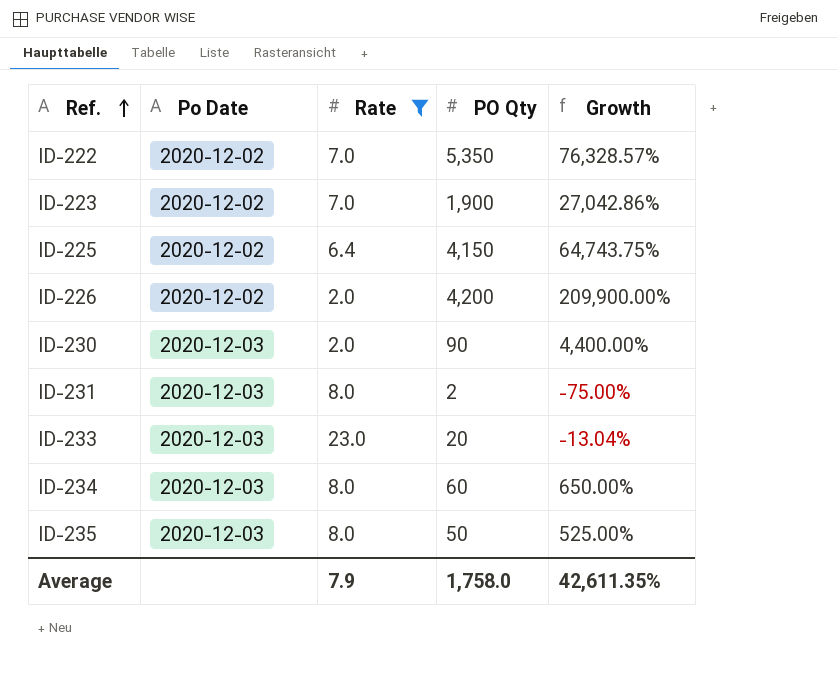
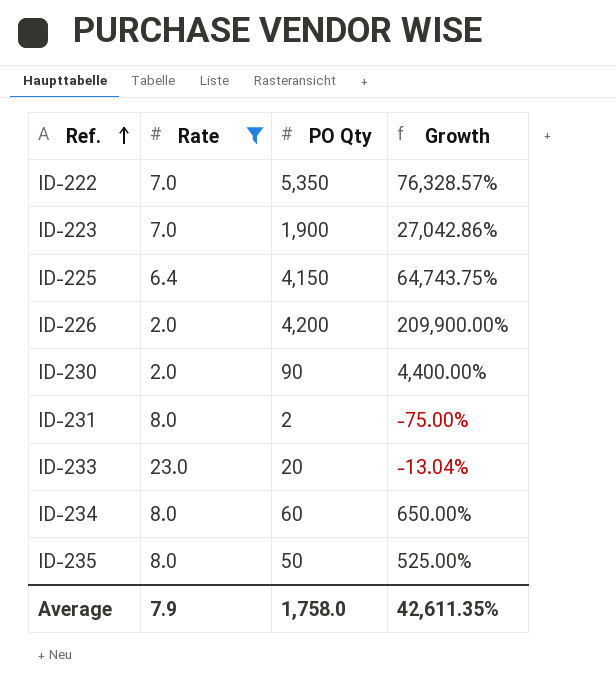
column Po Date | position: 2 -> none

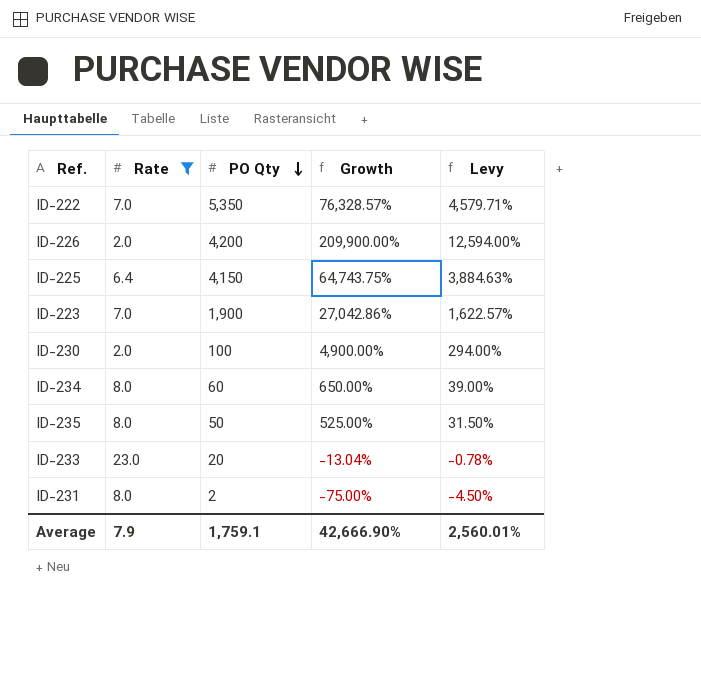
row order: Ref. ascending -> PO Qty descending
column Levy | formula: none -> [Growth] * 0.06
ID-230 | PO Qty: 90 -> 100
ID-230 | Growth: 4,400.00% -> 4,900.00%
Average | PO Qty: 1,758.0 -> 1,759.1
Average | Growth: 42,611.35% -> 42,666.90%

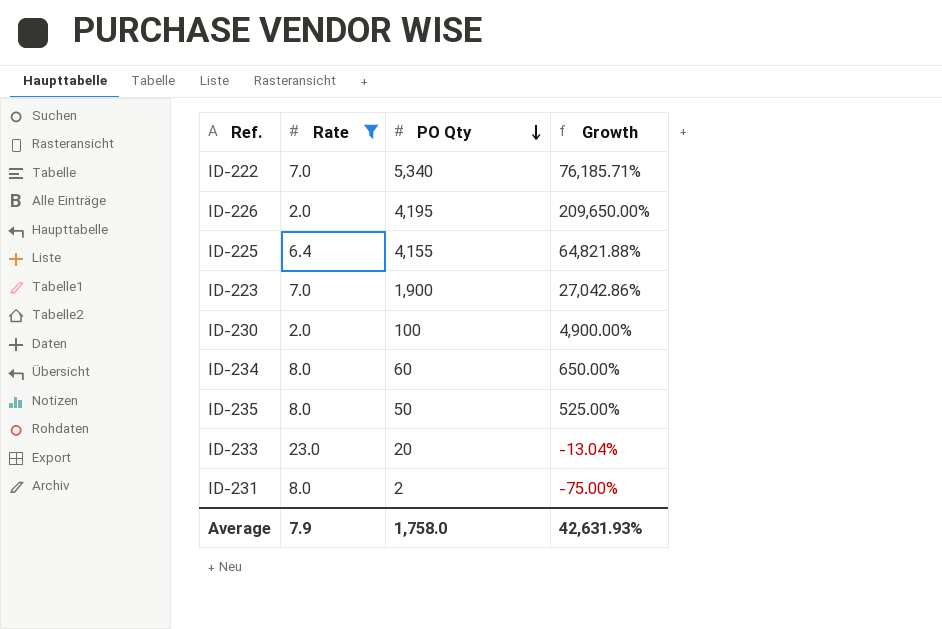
column Levy | formula: [Growth] * 0.06 -> none
ID-222 | PO Qty: 5,350 -> 5,340
ID-222 | Growth: 76,328.57% -> 76,185.71%
ID-226 | PO Qty: 4,200 -> 4,195
ID-226 | Growth: 209,900.00% -> 209,650.00%
ID-225 | PO Qty: 4,150 -> 4,155
ID-225 | Growth: 64,743.75% -> 64,821.88%
Average | PO Qty: 1,759.1 -> 1,758.0
Average | Growth: 42,666.90% -> 42,631.93%

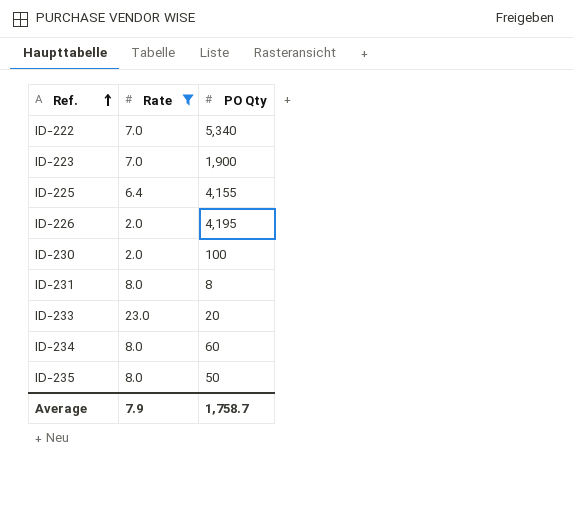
row order: PO Qty descending -> Ref. ascending
column Growth | formula: ([PO Qty] - [Rate]) / [Rate] -> none
ID-231 | PO Qty: 2 -> 8
Average | PO Qty: 1,758.0 -> 1,758.7

